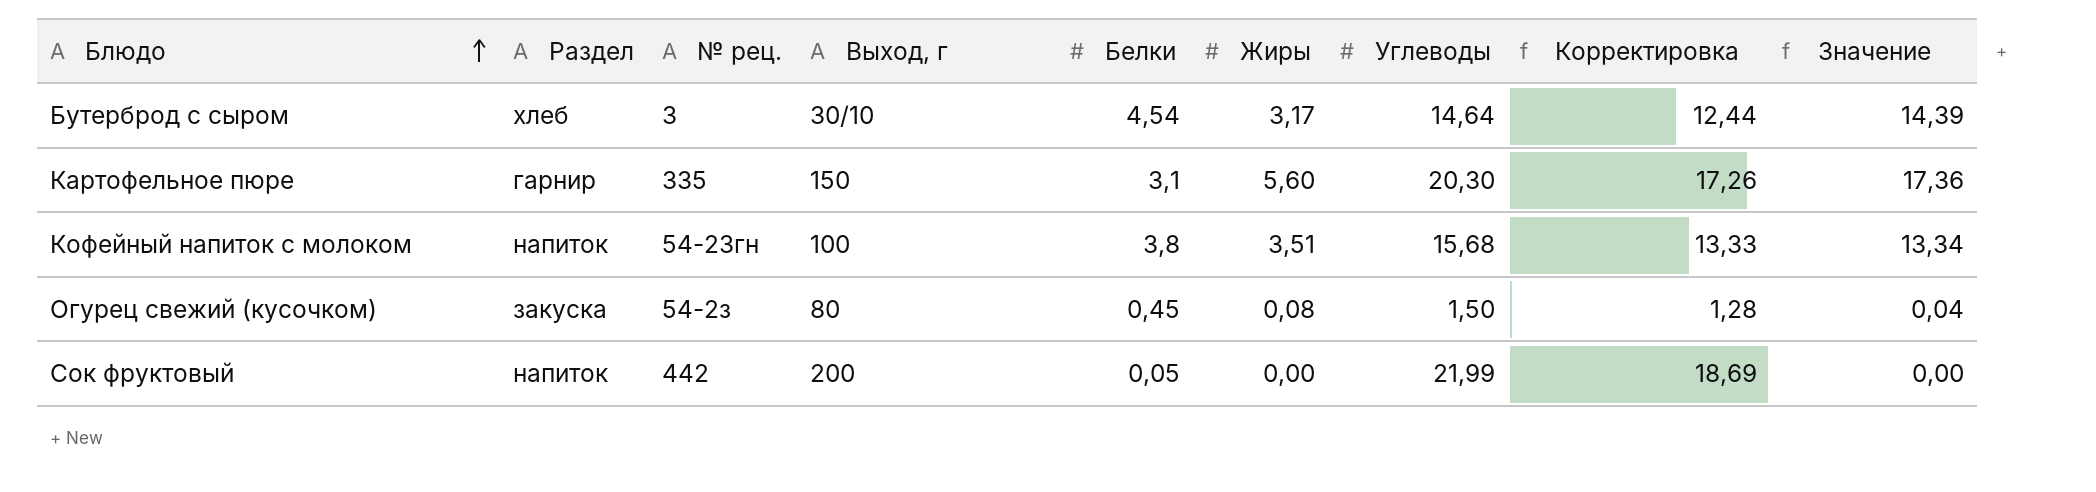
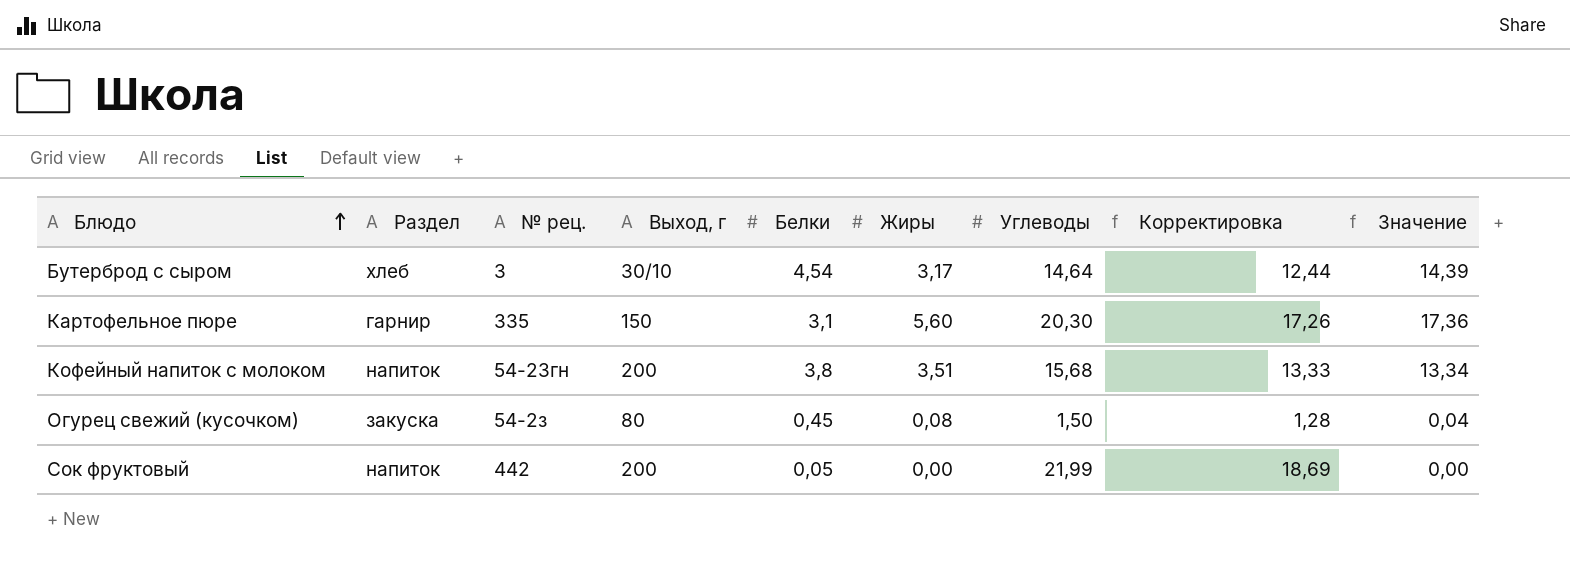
Кофейный напиток с молоком | Выход, г: 100 -> 200

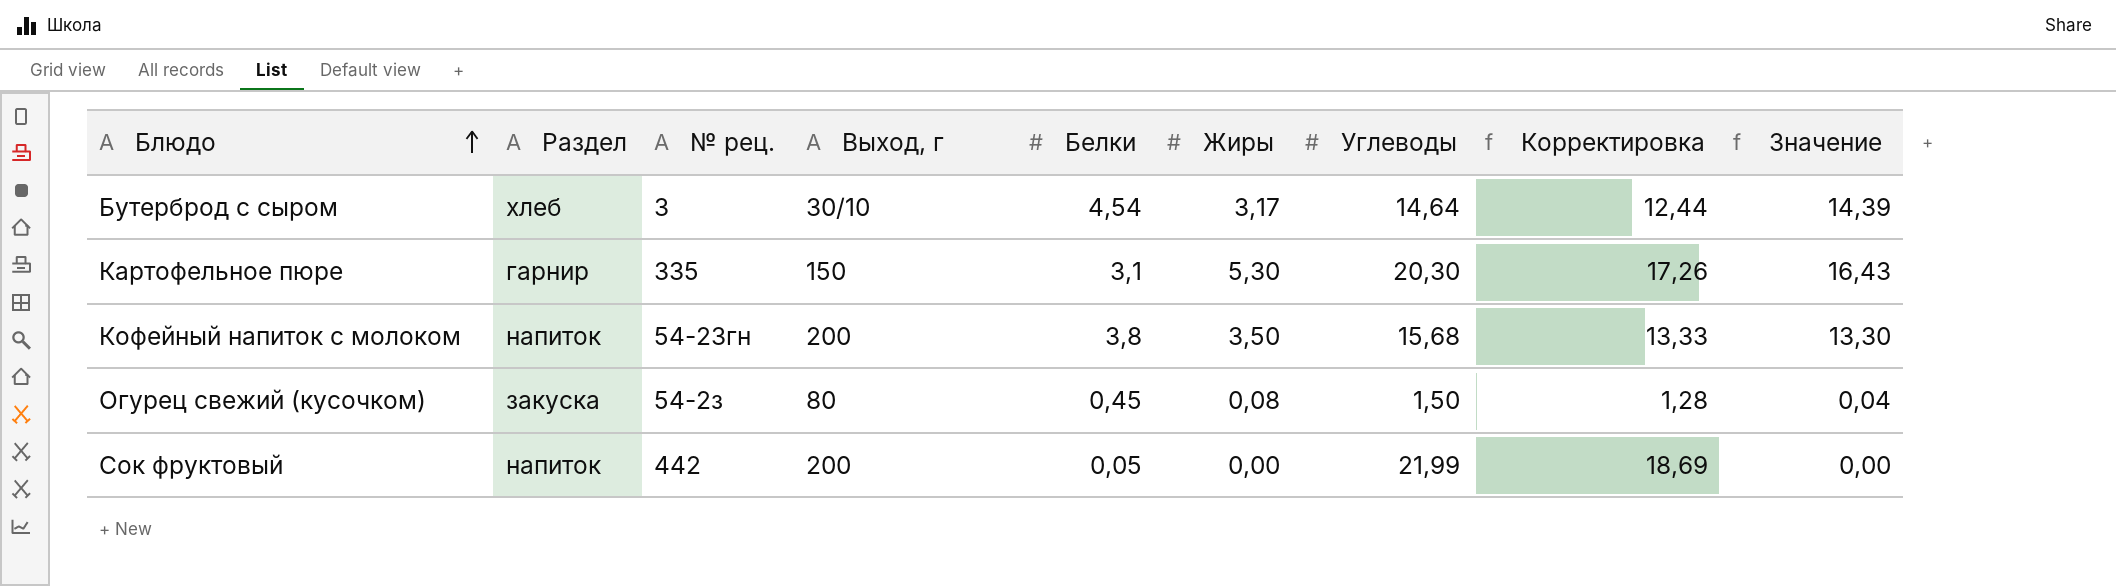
Картофельное пюре | Жиры: 5,60 -> 5,30
Картофельное пюре | Значение: 17,36 -> 16,43
Кофейный напиток с молоком | Жиры: 3,51 -> 3,50
Кофейный напиток с молоком | Значение: 13,34 -> 13,30

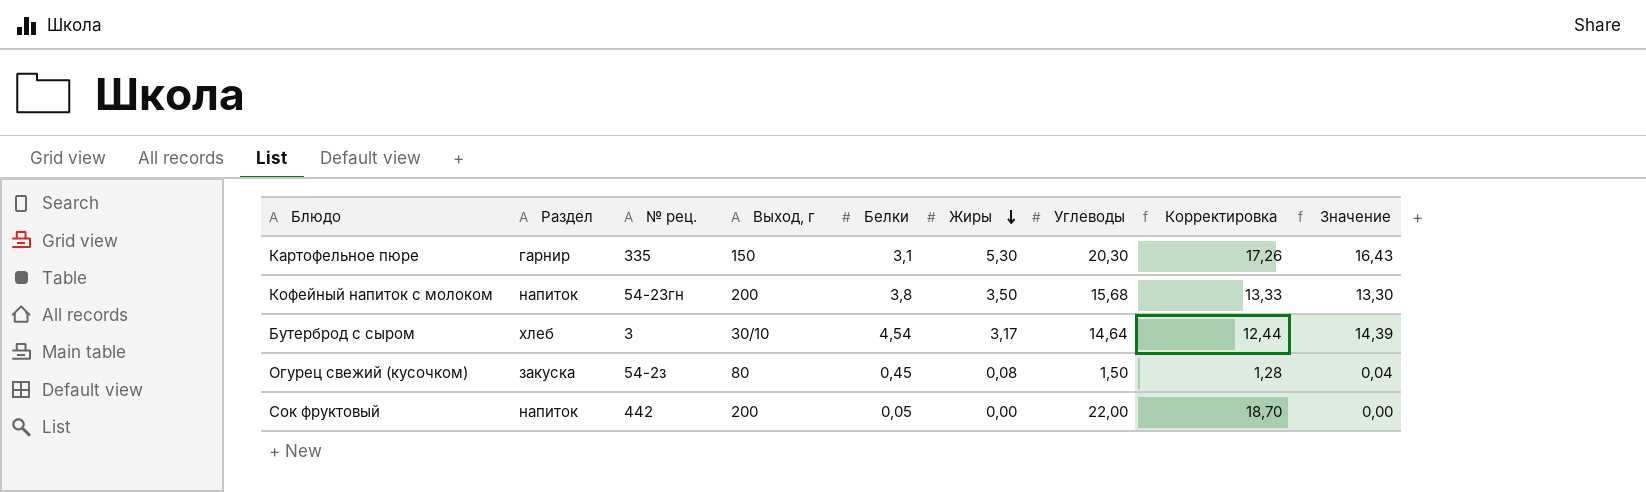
row order: Блюдо ascending -> Жиры descending
Сок фруктовый | Углеводы: 21,99 -> 22,00
Сок фруктовый | Корректировка: 18,69 -> 18,70

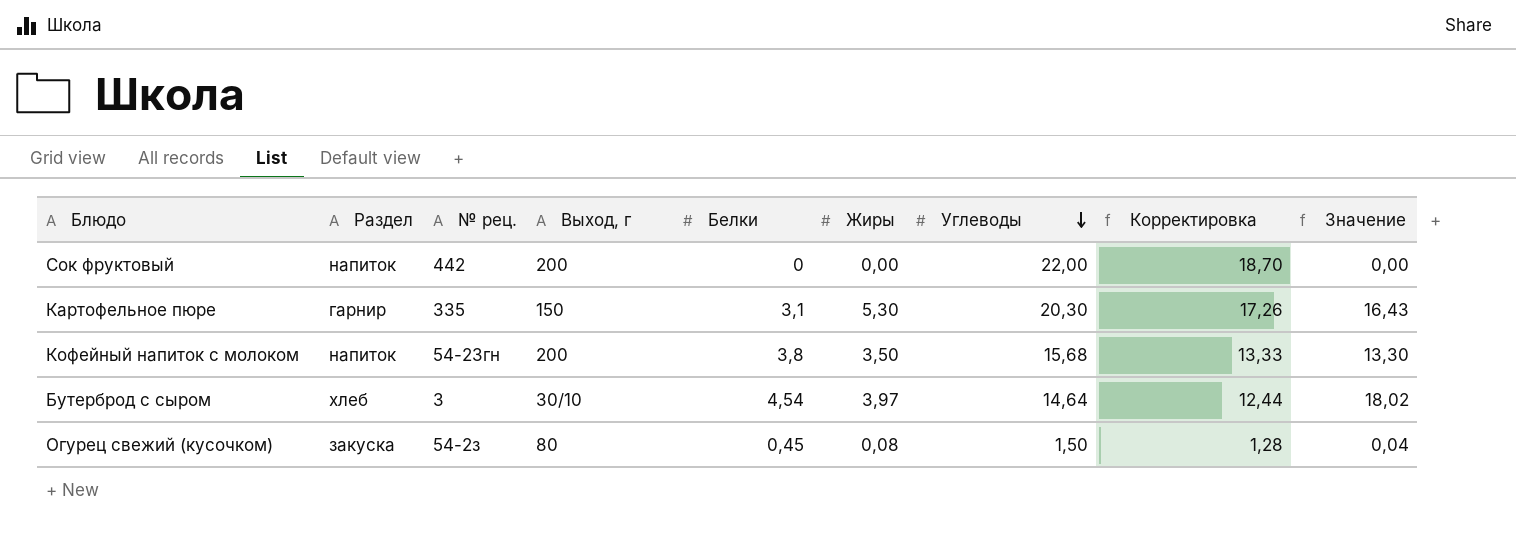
row order: Жиры descending -> Углеводы descending
Сок фруктовый | Белки: 0,05 -> 0
Бутерброд с сыром | Жиры: 3,17 -> 3,97
Бутерброд с сыром | Значение: 14,39 -> 18,02

